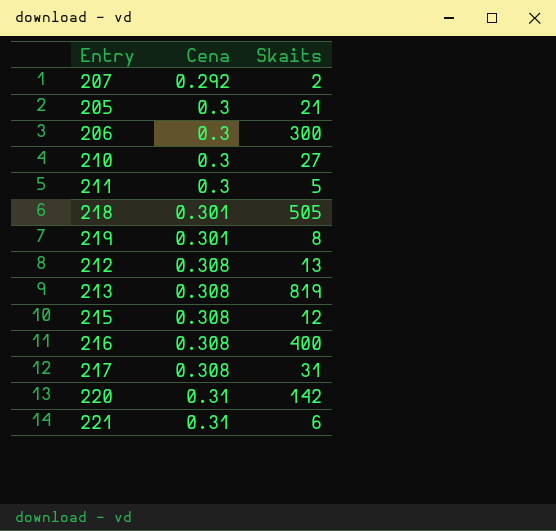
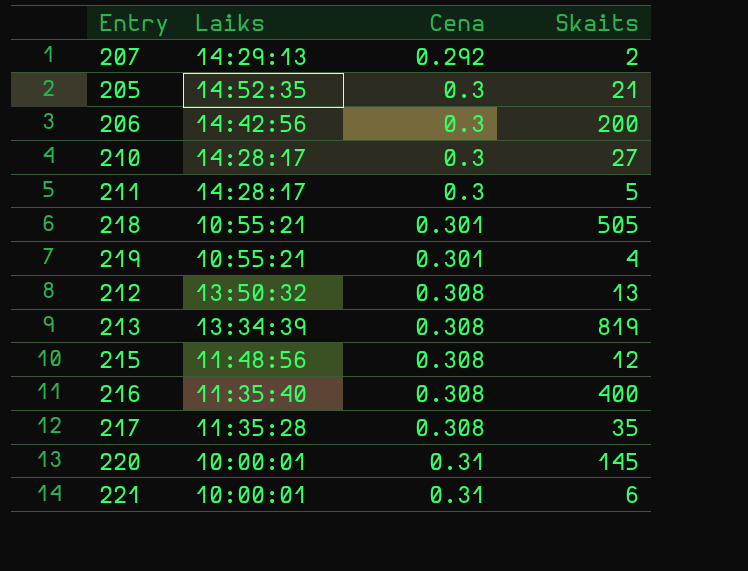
column Laiks | position: none -> 2
206 | Skaits: 300 -> 200
219 | Skaits: 8 -> 4
217 | Skaits: 31 -> 35
220 | Skaits: 142 -> 145

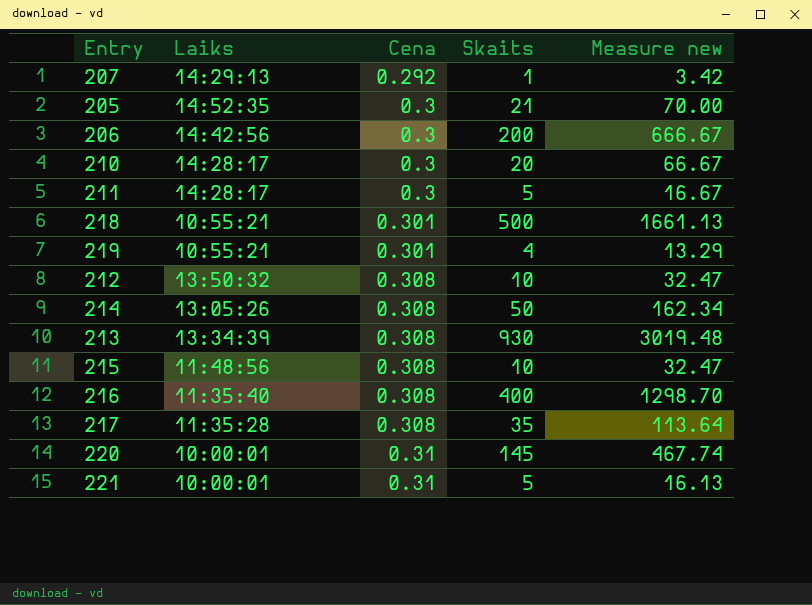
column Measure new | formula: none -> [Skaits] / [Cena]
207 | Skaits: 2 -> 1
210 | Skaits: 27 -> 20
218 | Skaits: 505 -> 500
212 | Skaits: 13 -> 10
row 214: none -> 13:05:26 | 0.308 | 50 | 162.34
213 | Skaits: 819 -> 930
215 | Skaits: 12 -> 10
221 | Skaits: 6 -> 5

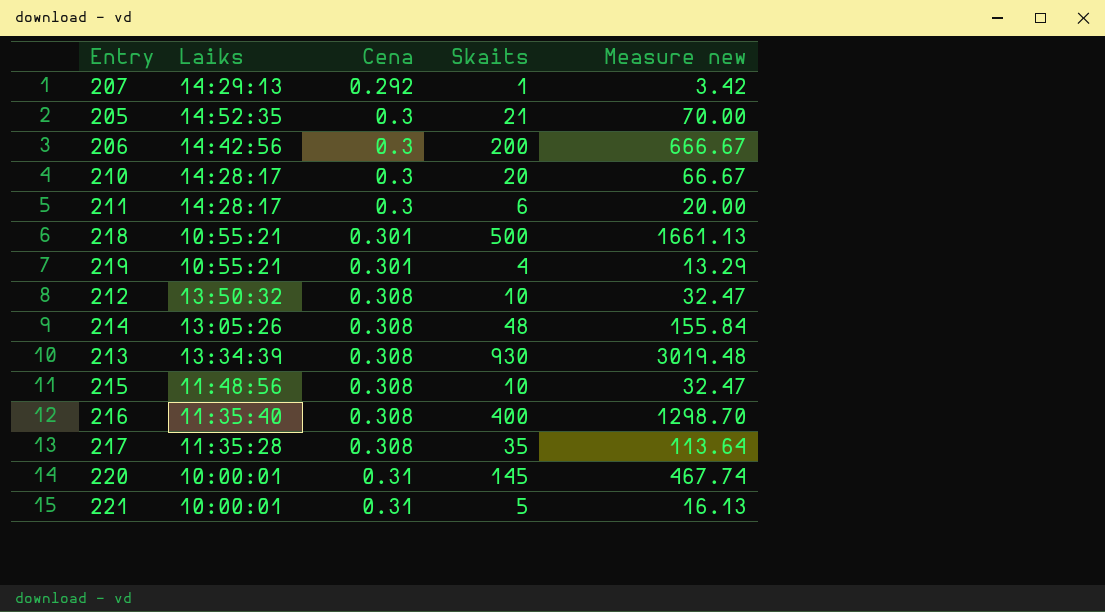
211 | Skaits: 5 -> 6
211 | Measure new: 16.67 -> 20.00
214 | Skaits: 50 -> 48
214 | Measure new: 162.34 -> 155.84

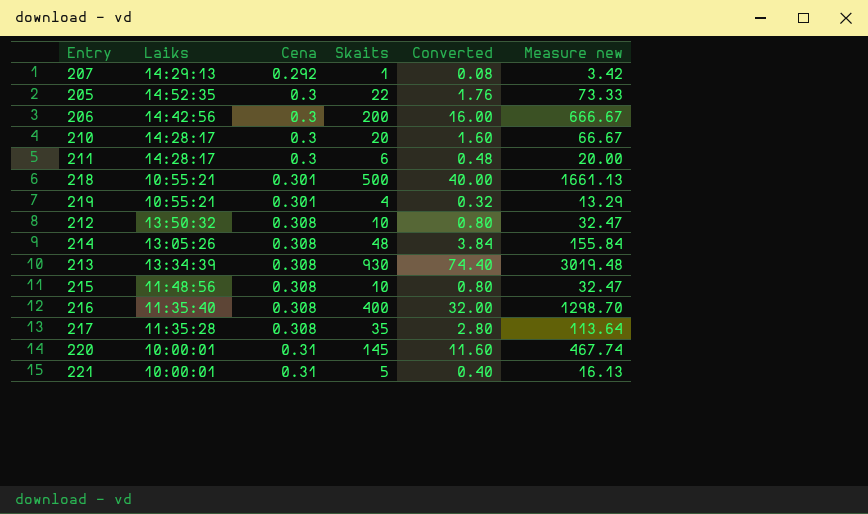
column Converted | formula: none -> [Skaits] * 0.08
205 | Skaits: 21 -> 22
205 | Measure new: 70.00 -> 73.33

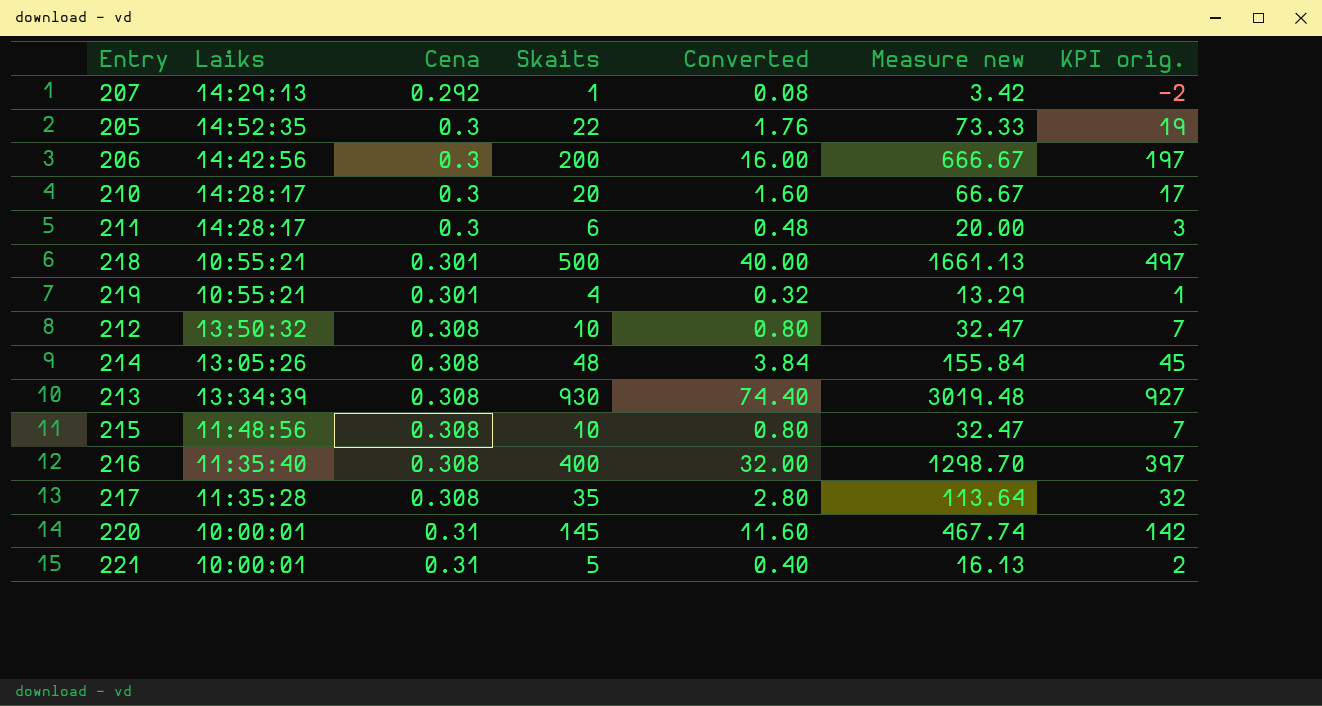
column KPI orig. | formula: none -> [Skaits] - 3

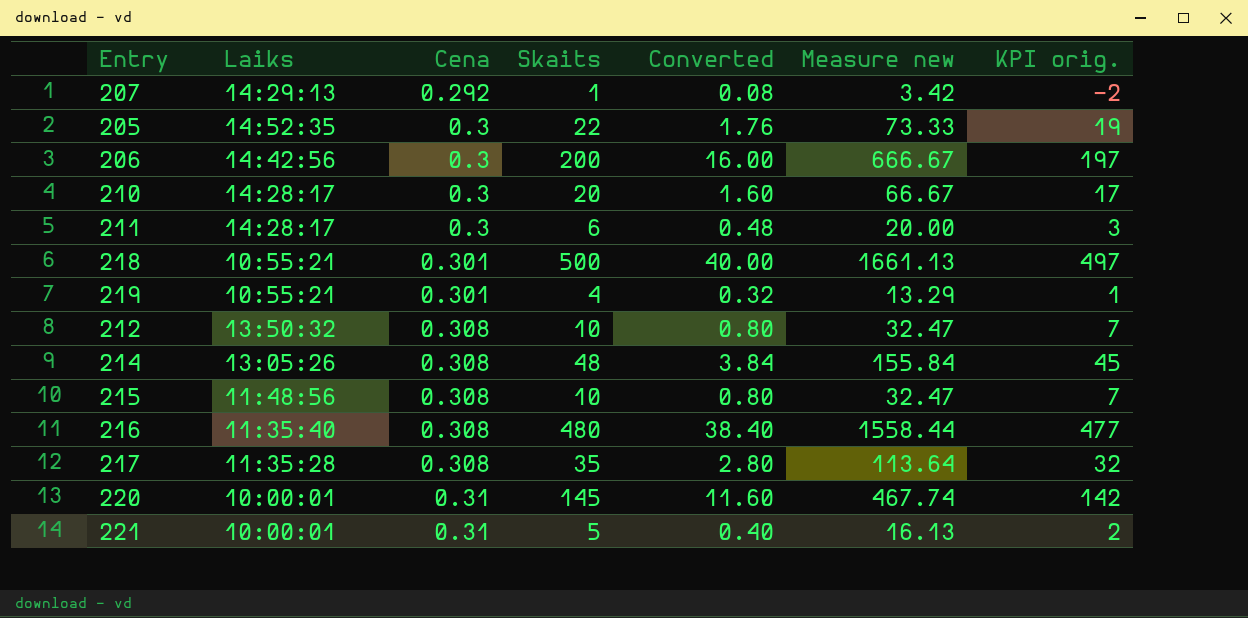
row 213: 13:34:39 | 0.308 | 930 | 74.40 | 3019.48 | 927 -> none
216 | Skaits: 400 -> 480
216 | Converted: 32.00 -> 38.40
216 | Measure new: 1298.70 -> 1558.44
216 | KPI orig.: 397 -> 477

